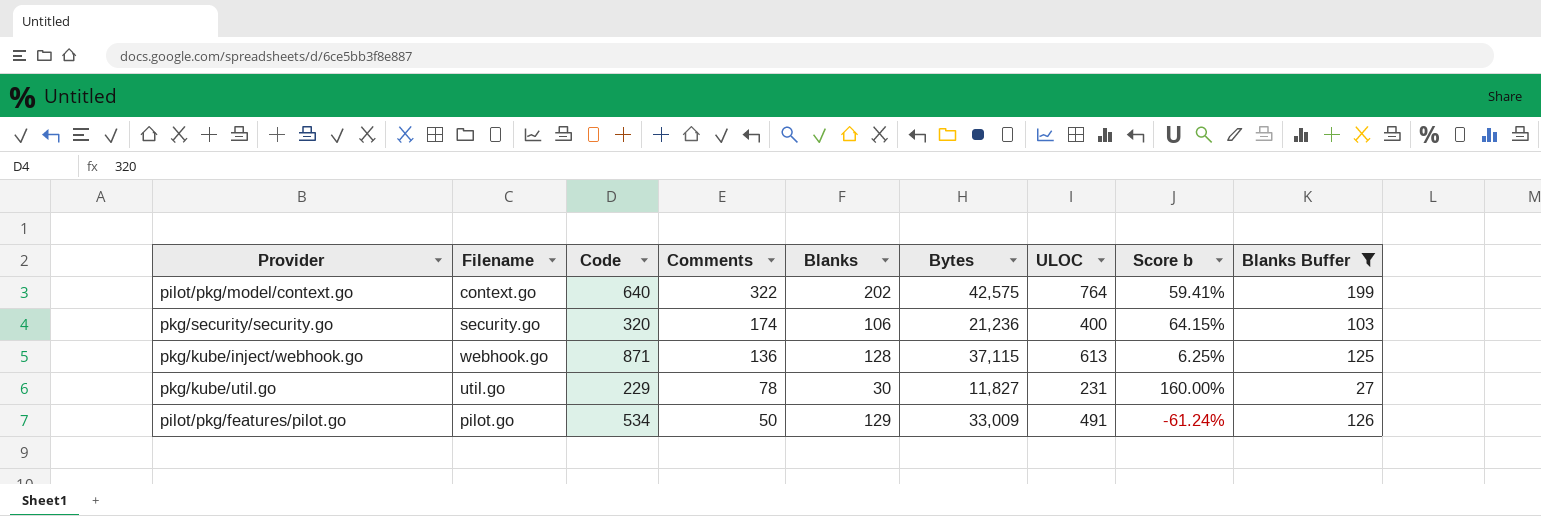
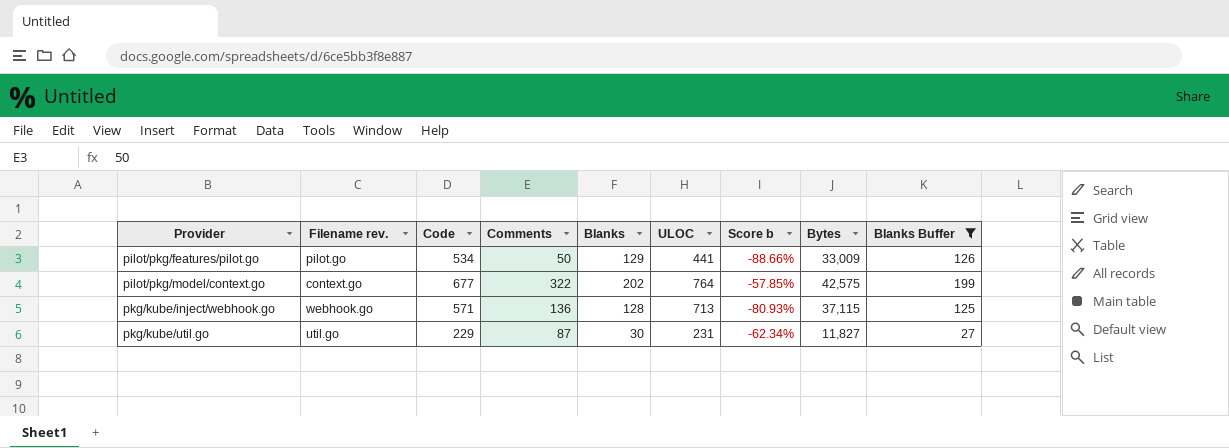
row order: Comments descending -> Provider ascending
column name: Filename -> Filename rev.
column Score b | formula: ([Comments] - [Blanks]) / [Blanks] -> ([Comments] - [ULOC]) / [ULOC]
column Bytes | position: 6 -> 8
row pkg/security/security.go: security.go | 320 | 174 | 106 | 21,236 | 400 | 64.15% | 103 -> none
pilot/pkg/features/pilot.go | ULOC: 491 -> 441
pilot/pkg/model/context.go | Code: 640 -> 677
pkg/kube/inject/webhook.go | Code: 871 -> 571
pkg/kube/inject/webhook.go | ULOC: 613 -> 713
pkg/kube/util.go | Comments: 78 -> 87

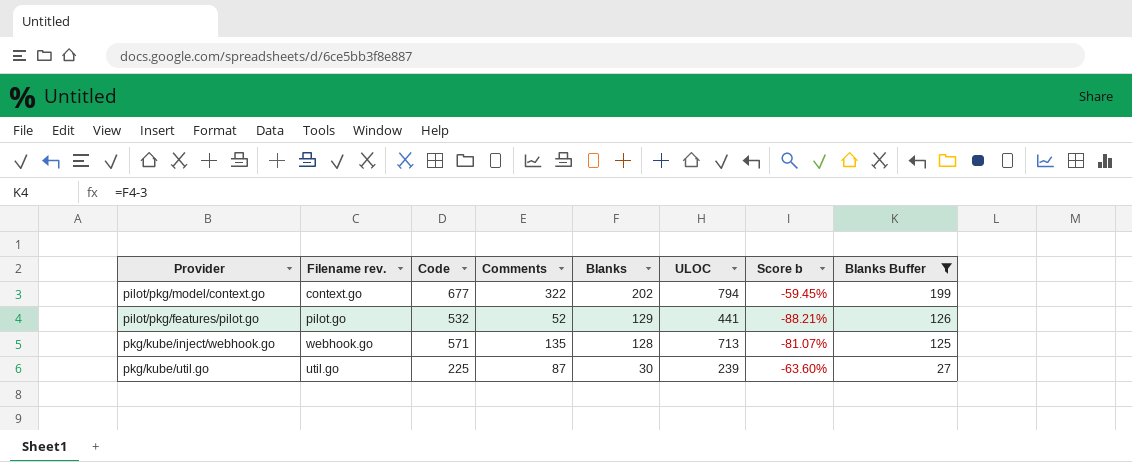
row order: Provider ascending -> Blanks descending
column Bytes | position: 8 -> none
pilot/pkg/model/context.go | ULOC: 764 -> 794
pilot/pkg/model/context.go | Score b: -57.85% -> -59.45%
pilot/pkg/features/pilot.go | Code: 534 -> 532
pilot/pkg/features/pilot.go | Comments: 50 -> 52
pilot/pkg/features/pilot.go | Score b: -88.66% -> -88.21%
pkg/kube/inject/webhook.go | Comments: 136 -> 135
pkg/kube/inject/webhook.go | Score b: -80.93% -> -81.07%
pkg/kube/util.go | Code: 229 -> 225
pkg/kube/util.go | ULOC: 231 -> 239
pkg/kube/util.go | Score b: -62.34% -> -63.60%

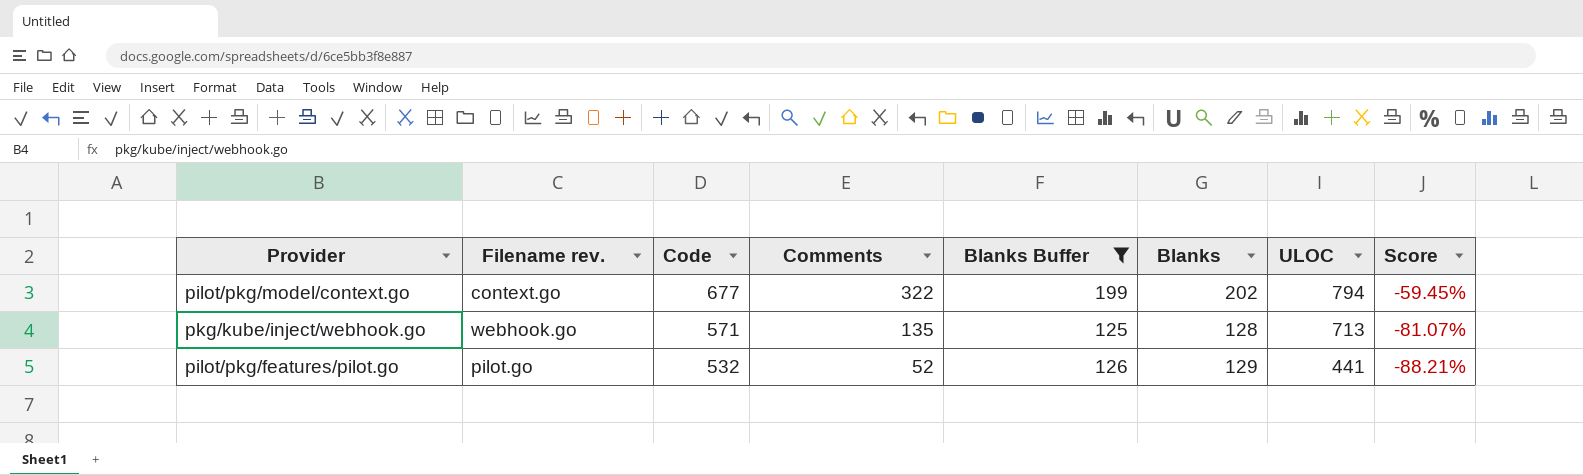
row order: Blanks descending -> Code descending
column Blanks Buffer | position: 8 -> 5
column name: Score b -> Score
row pkg/kube/util.go: util.go | 225 | 87 | 30 | 239 | -63.60% | 27 -> none

